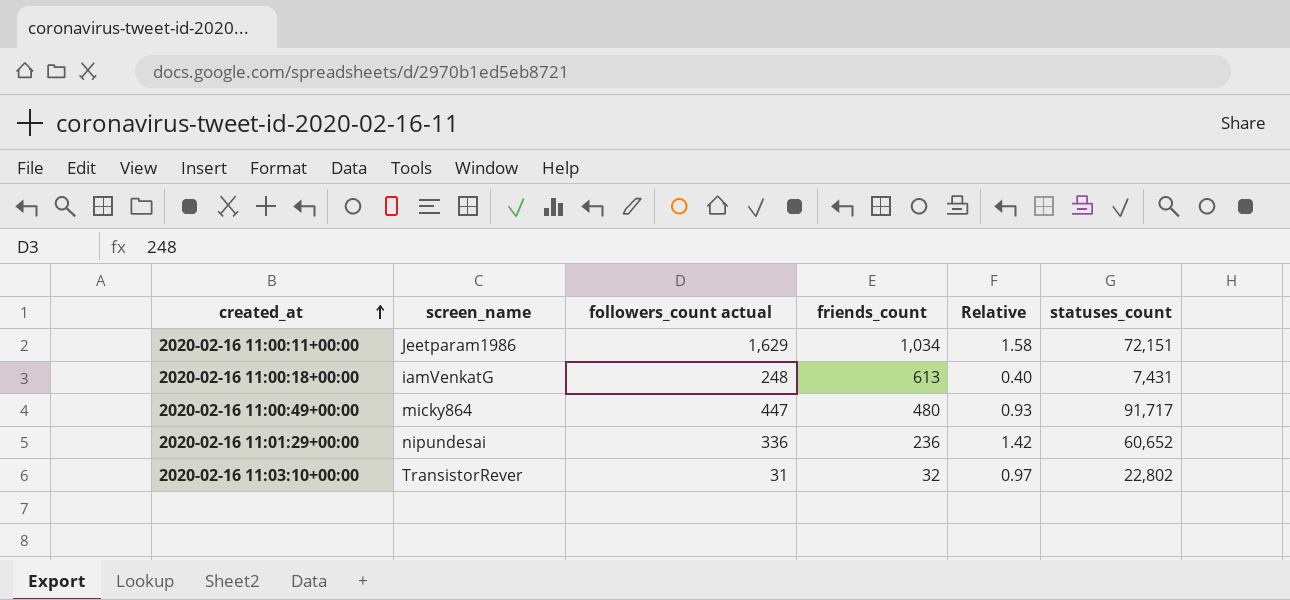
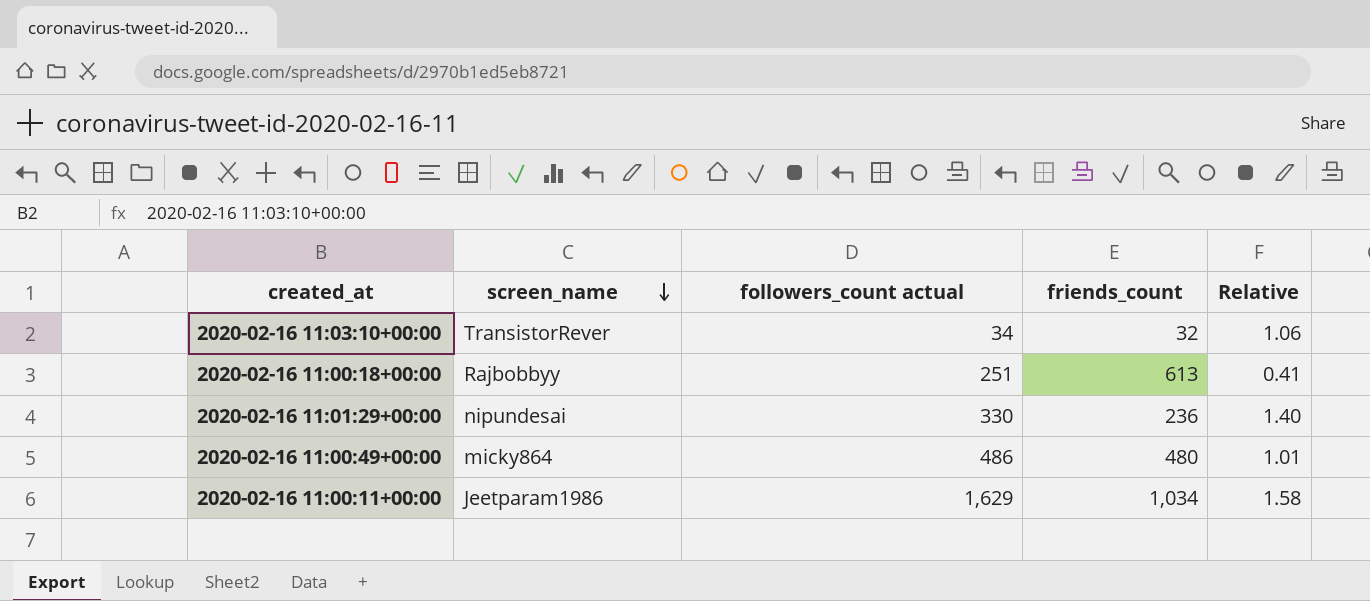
row order: created_at ascending -> screen_name descending
column statuses_count | position: 6 -> none
2020-02-16 11:03:10+00:00 | followers_count actual: 31 -> 34
2020-02-16 11:03:10+00:00 | Relative: 0.97 -> 1.06
2020-02-16 11:00:18+00:00 | screen_name: iamVenkatG -> Rajbobbyy
2020-02-16 11:00:18+00:00 | followers_count actual: 248 -> 251
2020-02-16 11:00:18+00:00 | Relative: 0.40 -> 0.41
2020-02-16 11:01:29+00:00 | followers_count actual: 336 -> 330
2020-02-16 11:01:29+00:00 | Relative: 1.42 -> 1.40
2020-02-16 11:00:49+00:00 | followers_count actual: 447 -> 486
2020-02-16 11:00:49+00:00 | Relative: 0.93 -> 1.01

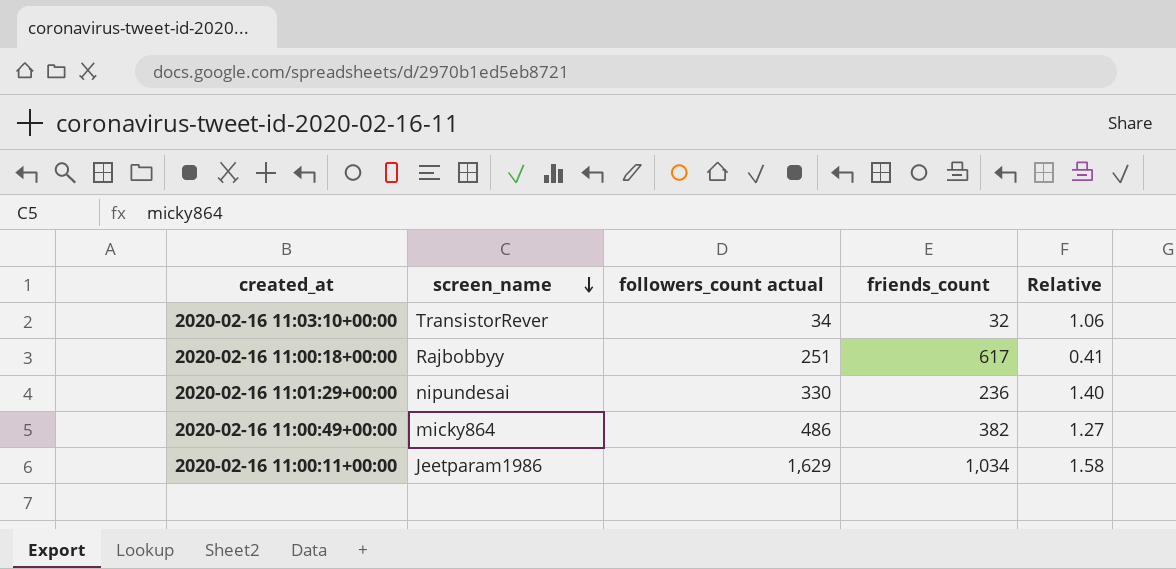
2020-02-16 11:00:18+00:00 | friends_count: 613 -> 617
2020-02-16 11:00:49+00:00 | friends_count: 480 -> 382
2020-02-16 11:00:49+00:00 | Relative: 1.01 -> 1.27

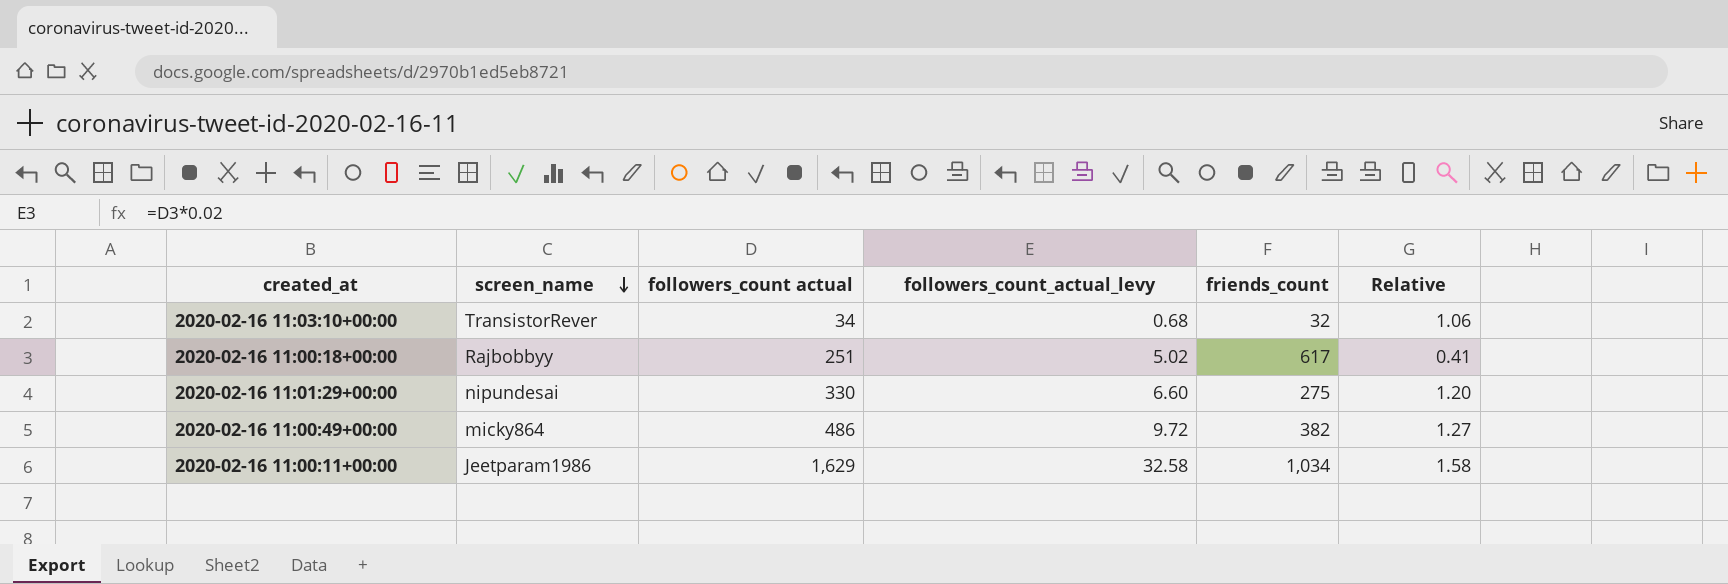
column followers_count_actual_levy | formula: none -> [followers_count actual] * 0.02
2020-02-16 11:01:29+00:00 | friends_count: 236 -> 275
2020-02-16 11:01:29+00:00 | Relative: 1.40 -> 1.20

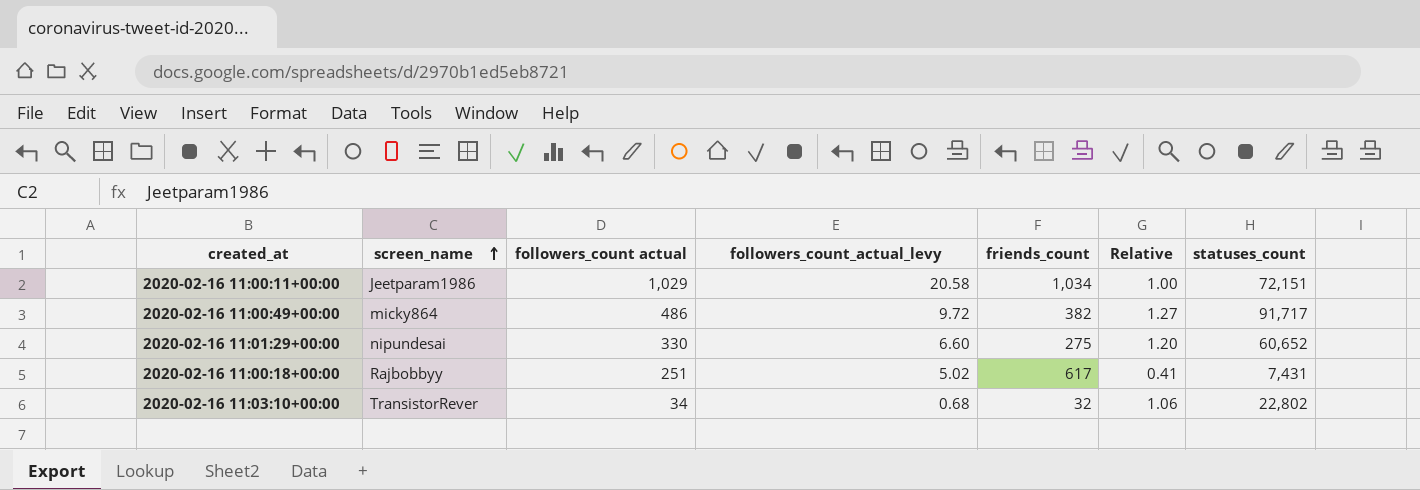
row order: screen_name descending -> screen_name ascending
column statuses_count | position: none -> 7
2020-02-16 11:00:11+00:00 | followers_count actual: 1,629 -> 1,029
2020-02-16 11:00:11+00:00 | followers_count_actual_levy: 32.58 -> 20.58
2020-02-16 11:00:11+00:00 | Relative: 1.58 -> 1.00

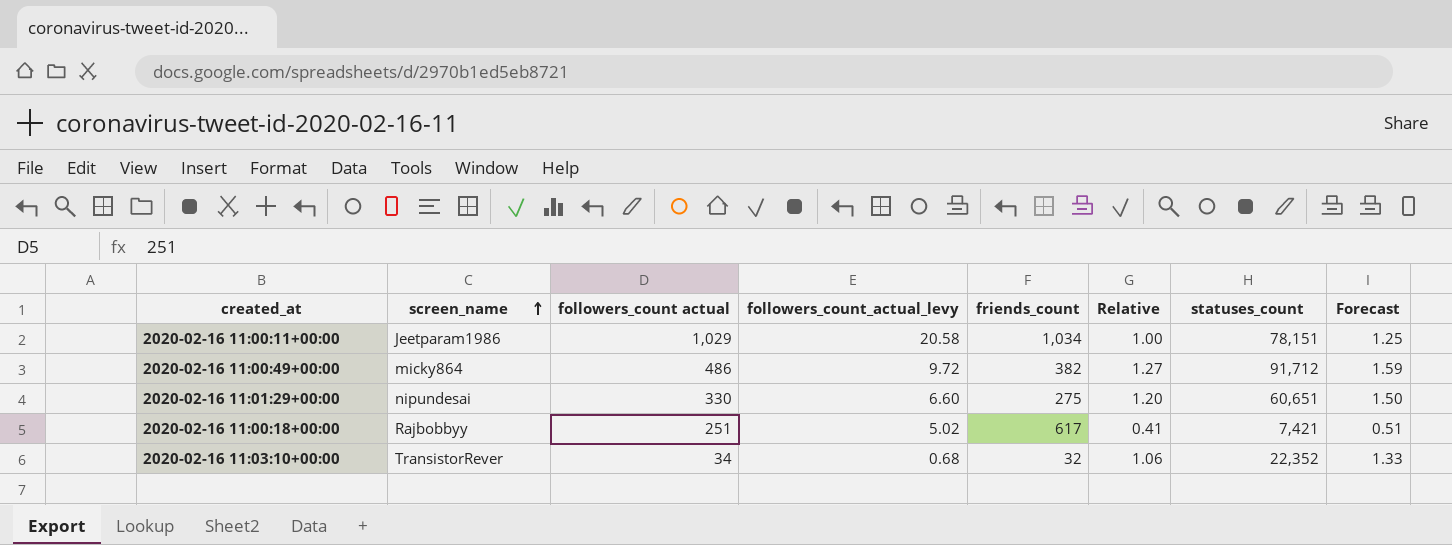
column Forecast | formula: none -> [Relative] * 1.25
2020-02-16 11:00:11+00:00 | statuses_count: 72,151 -> 78,151
2020-02-16 11:00:49+00:00 | statuses_count: 91,717 -> 91,712
2020-02-16 11:01:29+00:00 | statuses_count: 60,652 -> 60,651
2020-02-16 11:00:18+00:00 | statuses_count: 7,431 -> 7,421
2020-02-16 11:03:10+00:00 | statuses_count: 22,802 -> 22,352

